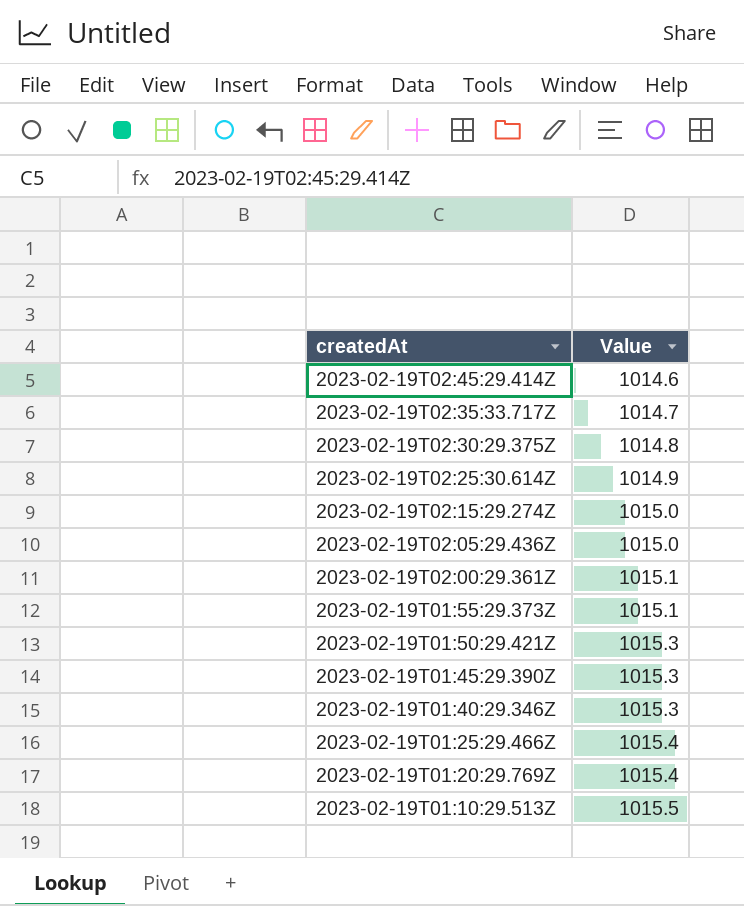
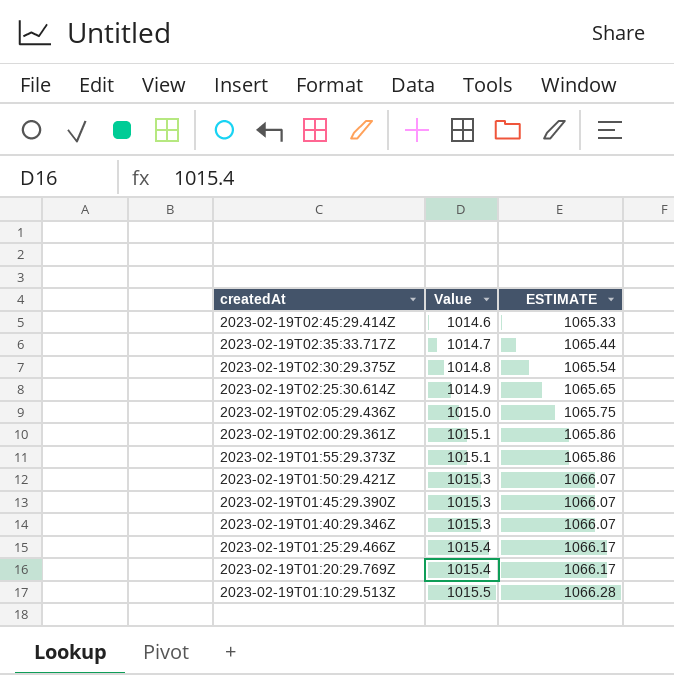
column ESTIMATE | formula: none -> [Value] * 1.05
row 2023-02-19T02:15:29.274Z: 1015.0 -> none

